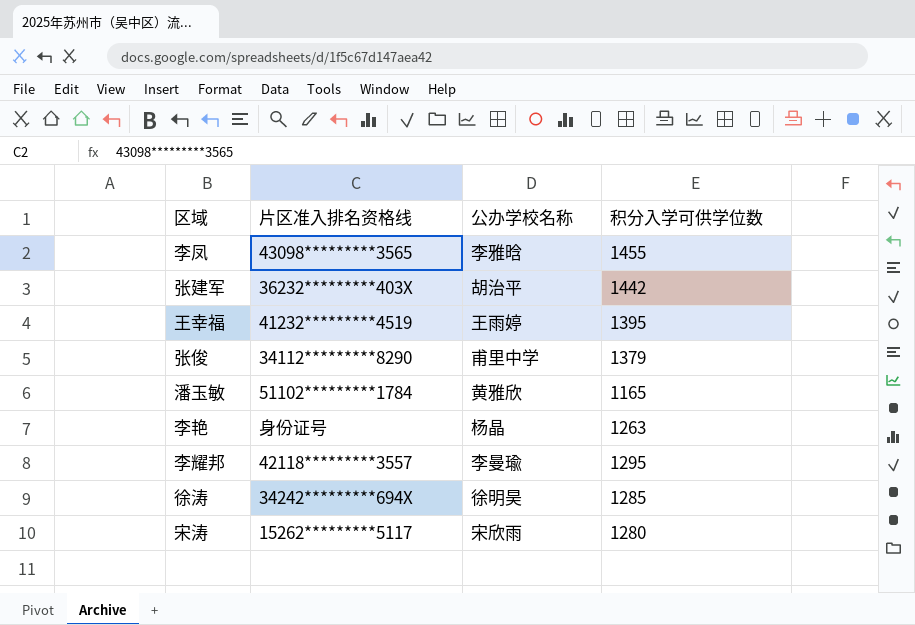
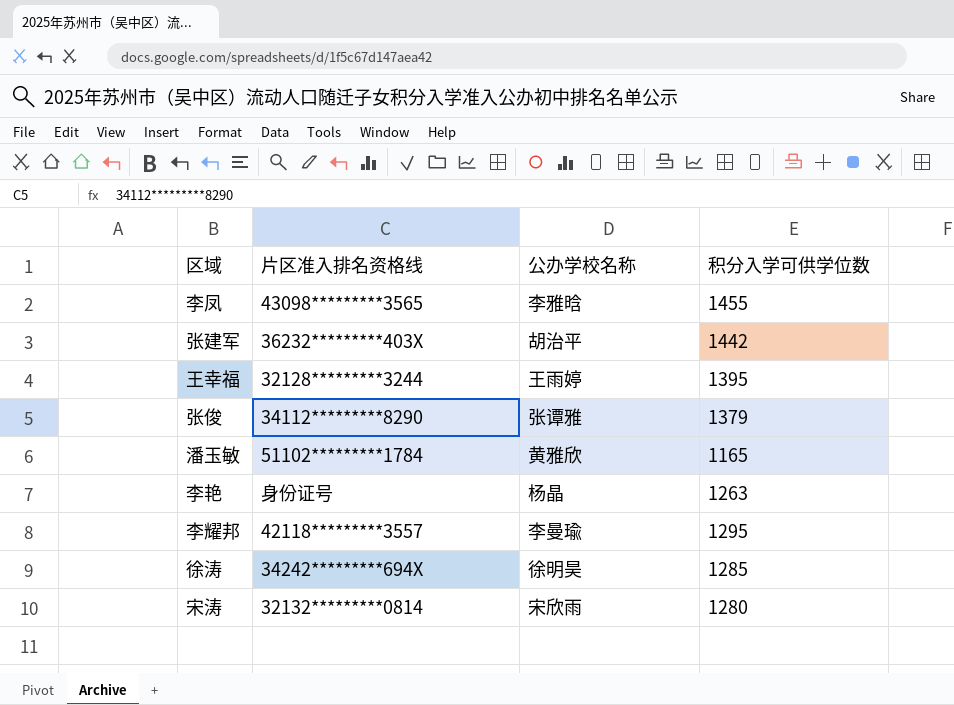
王幸福 | 片区准入排名资格线: 41232*********4519 -> 32128*********3244
张俊 | 公办学校名称: 甫里中学 -> 张谭雅
宋涛 | 片区准入排名资格线: 15262*********5117 -> 32132*********0814

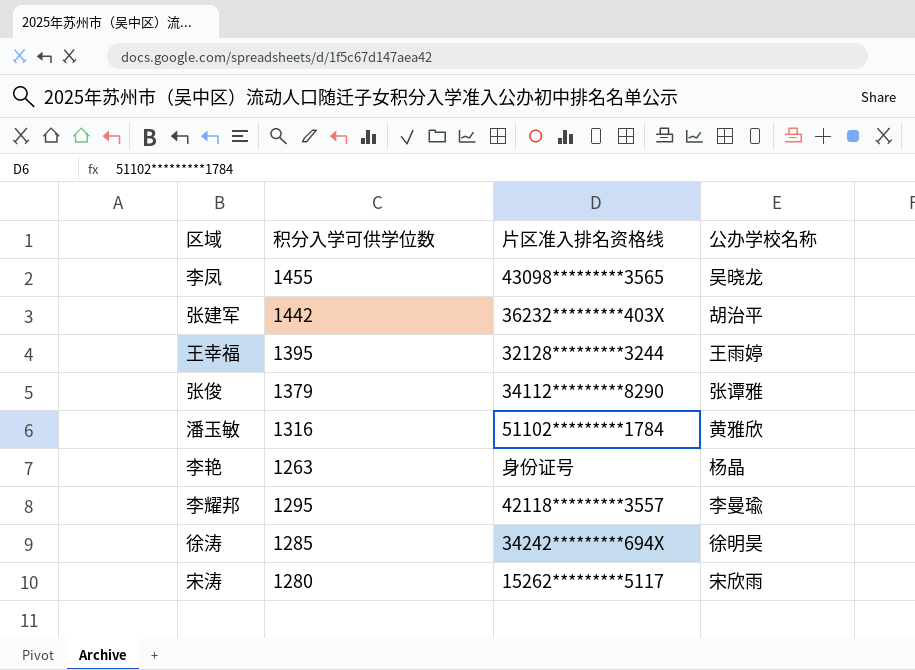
column 积分入学可供学位数 | position: 4 -> 2
李凤 | 公办学校名称: 李雅晗 -> 吴晓龙
潘玉敏 | 积分入学可供学位数: 1165 -> 1316
宋涛 | 片区准入排名资格线: 32132*********0814 -> 15262*********5117

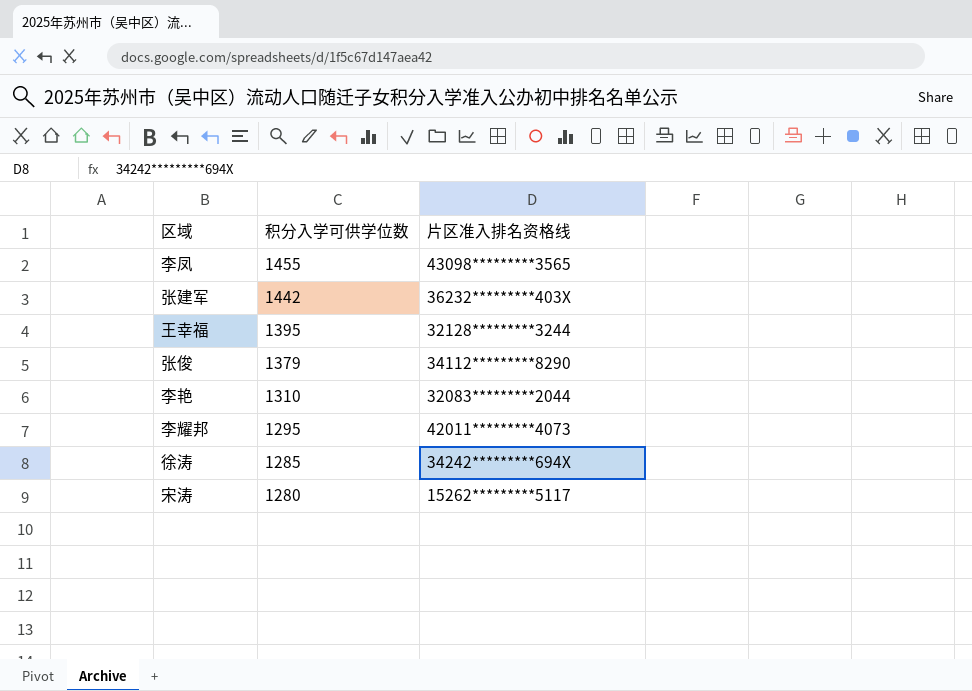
column 公办学校名称 | position: 4 -> none
row 潘玉敏: 1316 | 51102*********1784 | 黄雅欣 -> none
李艳 | 积分入学可供学位数: 1263 -> 1310
李艳 | 片区准入排名资格线: 身份证号 -> 32083*********2044
李耀邦 | 片区准入排名资格线: 42118*********3557 -> 42011*********4073

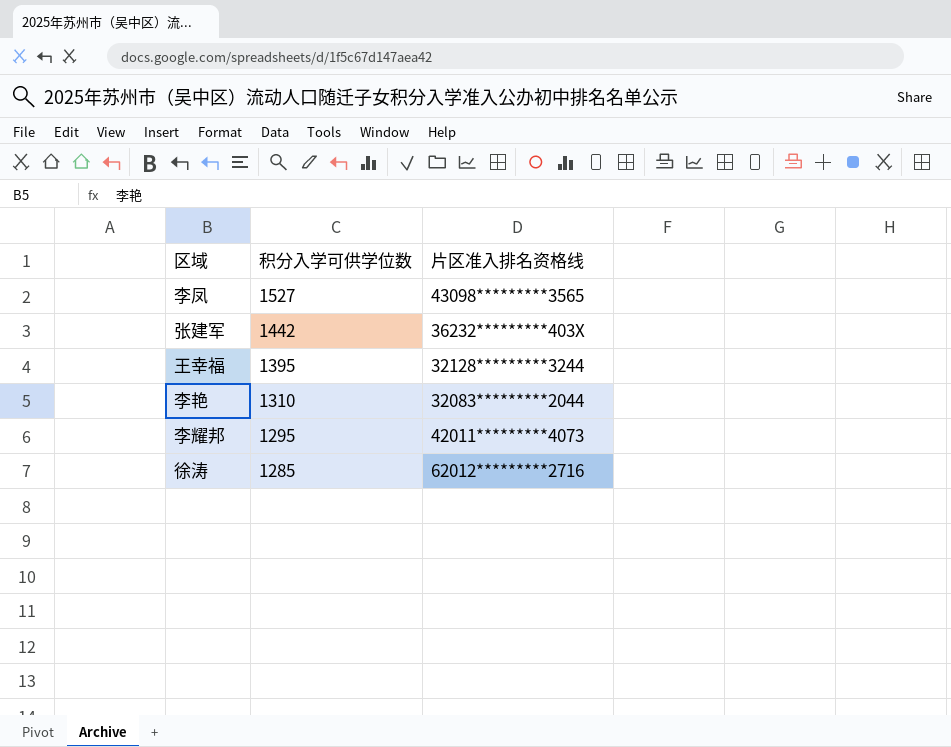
row 张俊: 1379 | 34112*********8290 -> none
row 宋涛: 1280 | 15262*********5117 -> none
李凤 | 积分入学可供学位数: 1455 -> 1527
徐涛 | 片区准入排名资格线: 34242*********694X -> 62012*********2716

